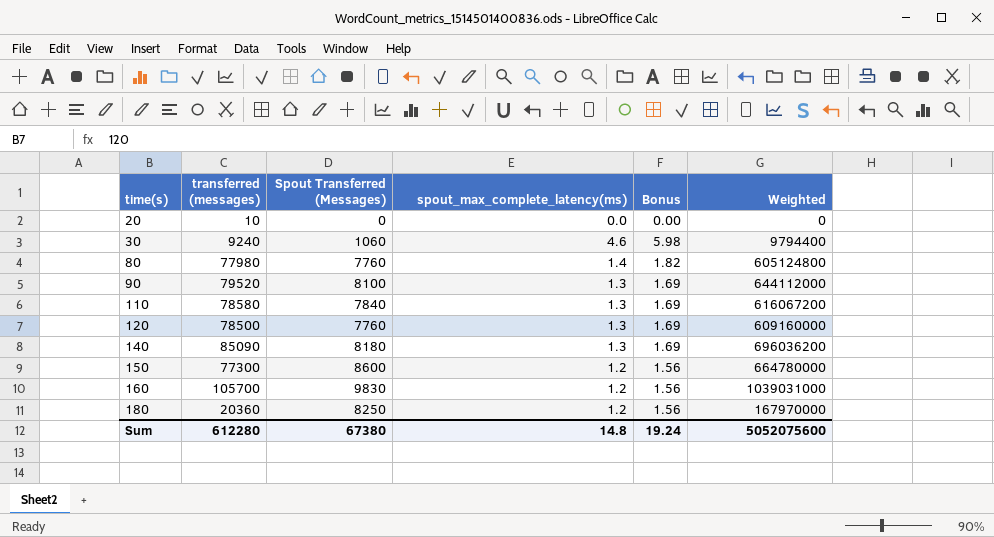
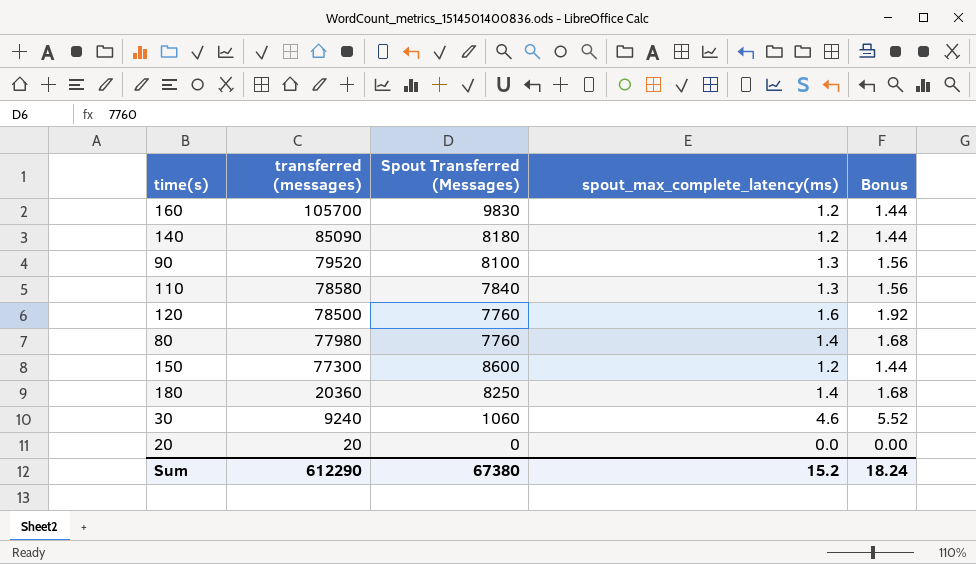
row order: time(s) ascending -> transferred (messages) descending
column Weighted | formula: [transferred (messages)] * [Spout Transferred (Messages)] -> none
column Bonus | formula: [spout_max_complete_latency(ms)] * 1.3 -> [spout_max_complete_latency(ms)] * 1.2
140 | spout_max_complete_latency(ms): 1.3 -> 1.2
120 | spout_max_complete_latency(ms): 1.3 -> 1.6
180 | spout_max_complete_latency(ms): 1.2 -> 1.4
20 | transferred (messages): 10 -> 20
Sum | transferred (messages): 612280 -> 612290
Sum | spout_max_complete_latency(ms): 14.8 -> 15.2
Sum | Bonus: 19.24 -> 18.24

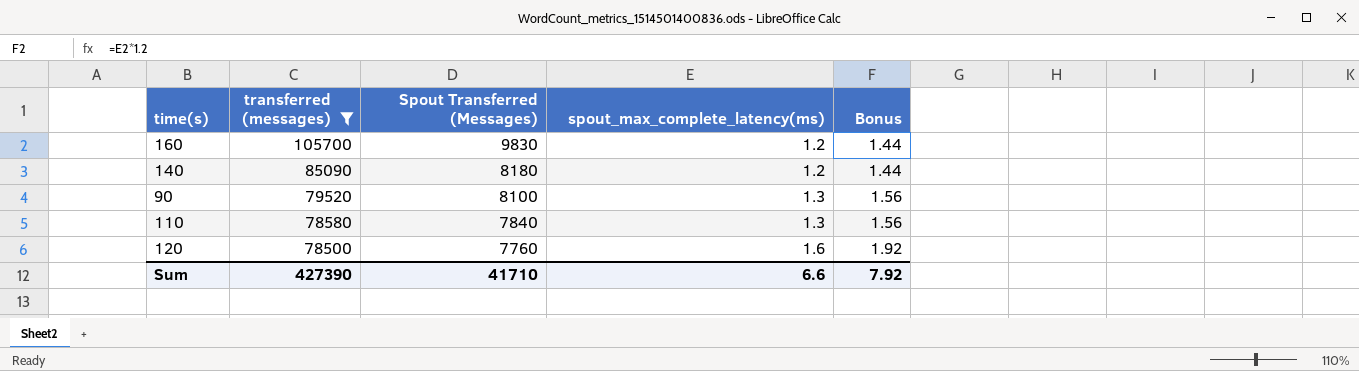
filter: none -> transferred (messages) >= 78500
Sum | transferred (messages): 612290 -> 427390
Sum | Spout Transferred (Messages): 67380 -> 41710
Sum | spout_max_complete_latency(ms): 15.2 -> 6.6
Sum | Bonus: 18.24 -> 7.92

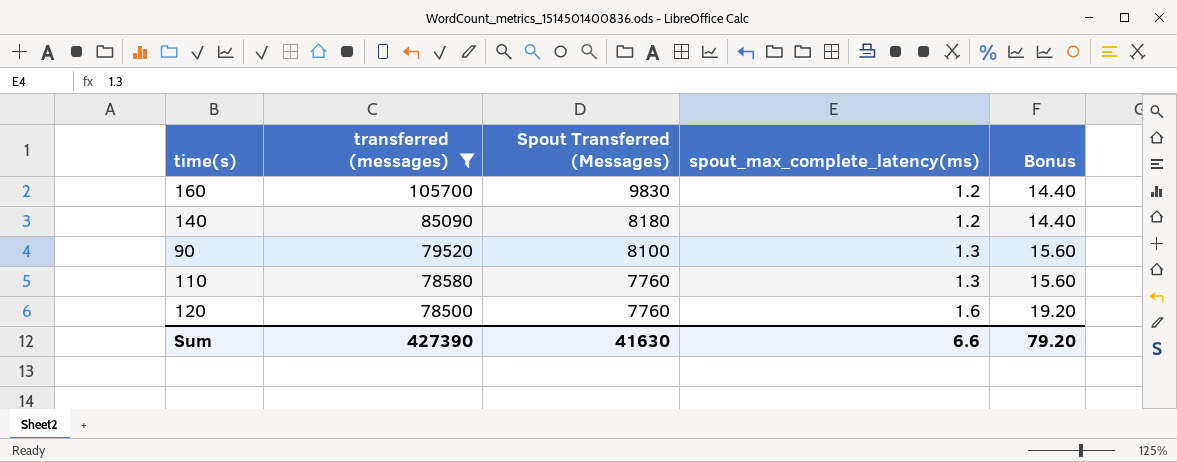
column Bonus | formula: [spout_max_complete_latency(ms)] * 1.2 -> [spout_max_complete_latency(ms)] * 12
110 | Spout Transferred (Messages): 7840 -> 7760
Sum | Spout Transferred (Messages): 41710 -> 41630
Sum | Bonus: 7.92 -> 79.20

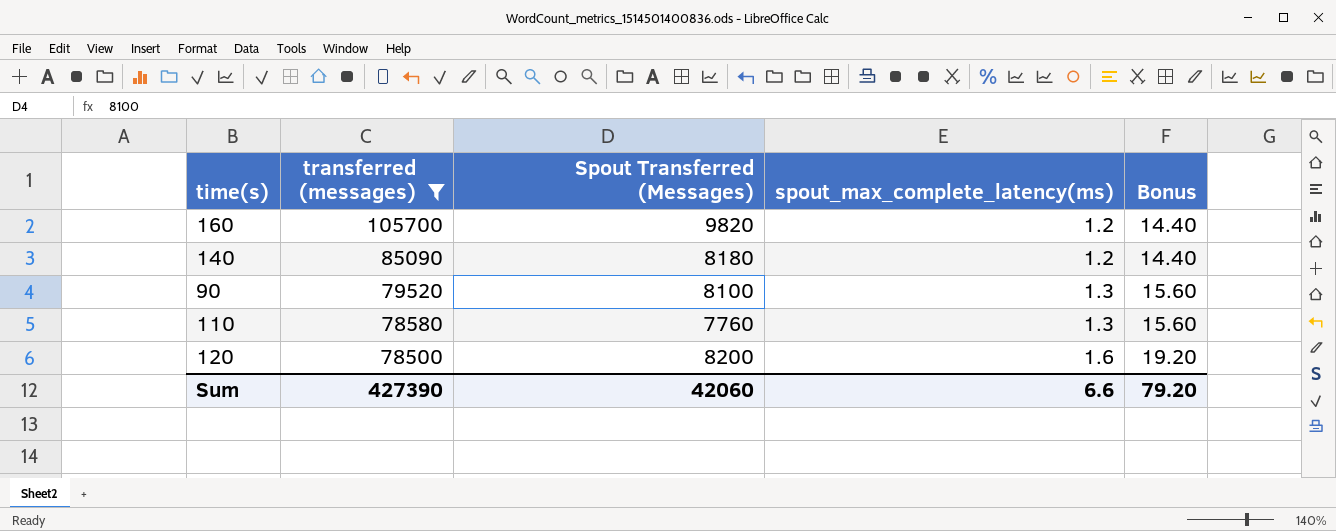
160 | Spout Transferred (Messages): 9830 -> 9820
120 | Spout Transferred (Messages): 7760 -> 8200
Sum | Spout Transferred (Messages): 41630 -> 42060

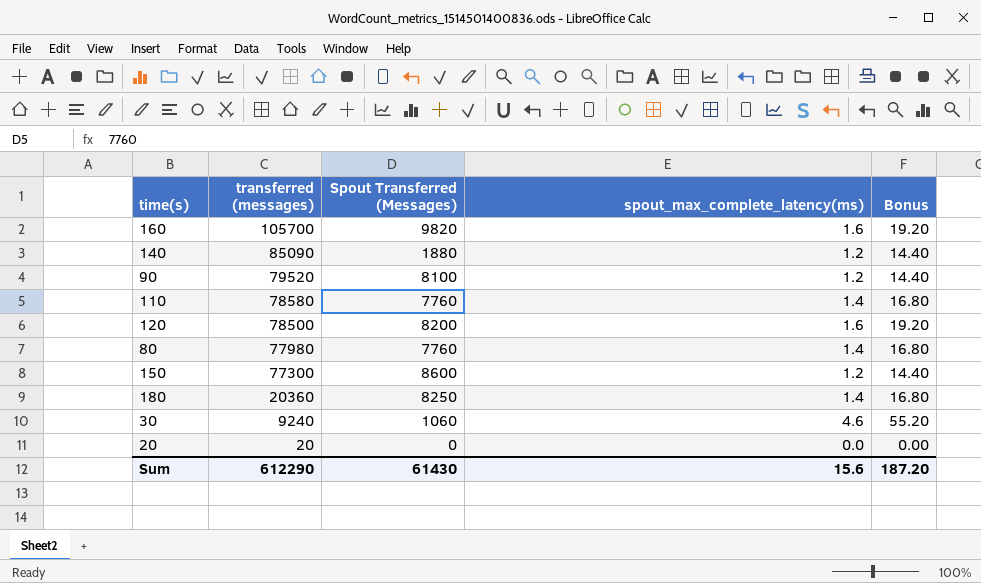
filter: transferred (messages) >= 78500 -> none
160 | spout_max_complete_latency(ms): 1.2 -> 1.6
160 | Bonus: 14.40 -> 19.20
140 | Spout Transferred (Messages): 8180 -> 1880
90 | spout_max_complete_latency(ms): 1.3 -> 1.2
90 | Bonus: 15.60 -> 14.40
110 | spout_max_complete_latency(ms): 1.3 -> 1.4
110 | Bonus: 15.60 -> 16.80
Sum | transferred (messages): 427390 -> 612290
Sum | Spout Transferred (Messages): 42060 -> 61430
Sum | spout_max_complete_latency(ms): 6.6 -> 15.6
Sum | Bonus: 79.20 -> 187.20

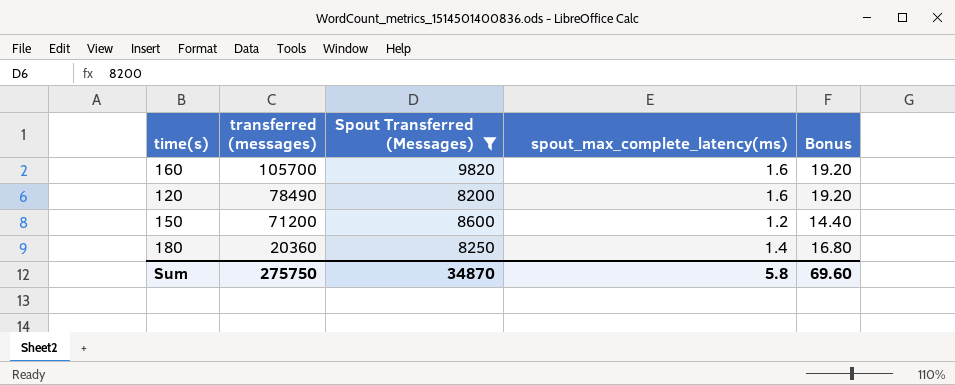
filter: none -> Spout Transferred (Messages) >= 8200
120 | transferred (messages): 78500 -> 78490
150 | transferred (messages): 77300 -> 71200
Sum | transferred (messages): 612290 -> 275750
Sum | Spout Transferred (Messages): 61430 -> 34870
Sum | spout_max_complete_latency(ms): 15.6 -> 5.8
Sum | Bonus: 187.20 -> 69.60

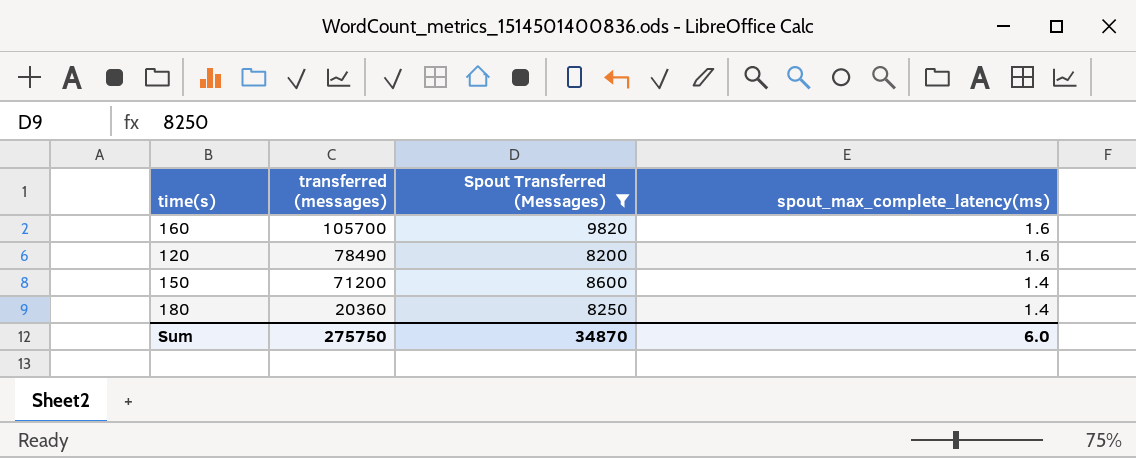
column Bonus | formula: [spout_max_complete_latency(ms)] * 12 -> none
150 | spout_max_complete_latency(ms): 1.2 -> 1.4
Sum | spout_max_complete_latency(ms): 5.8 -> 6.0

